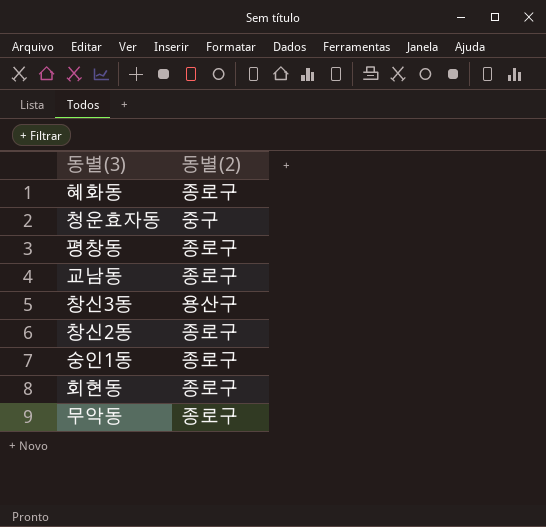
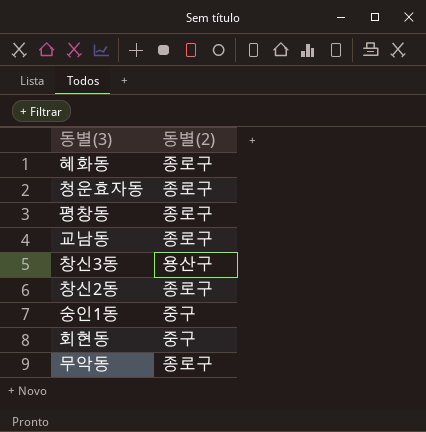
청운효자동 | 동별(2): 중구 -> 종로구
숭인1동 | 동별(2): 종로구 -> 중구
회현동 | 동별(2): 종로구 -> 중구

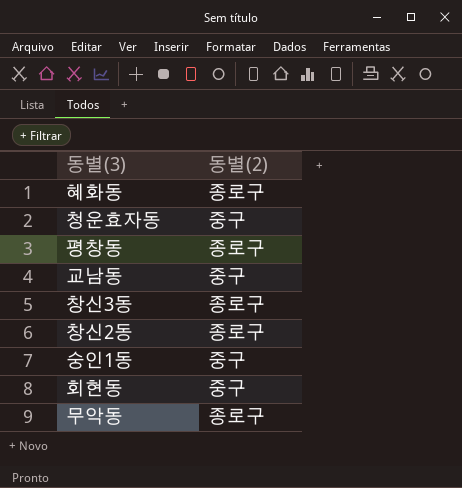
청운효자동 | 동별(2): 종로구 -> 중구
교남동 | 동별(2): 종로구 -> 중구
창신3동 | 동별(2): 용산구 -> 종로구

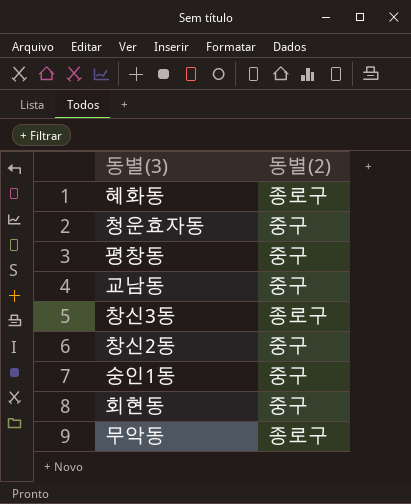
평창동 | 동별(2): 종로구 -> 중구
창신2동 | 동별(2): 종로구 -> 중구

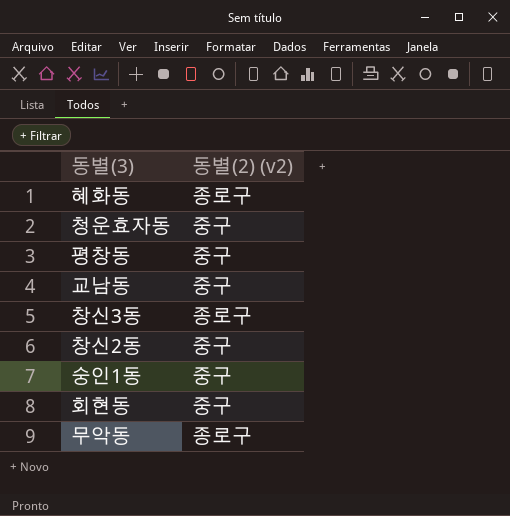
column name: 동별(2) -> 동별(2) (v2)

